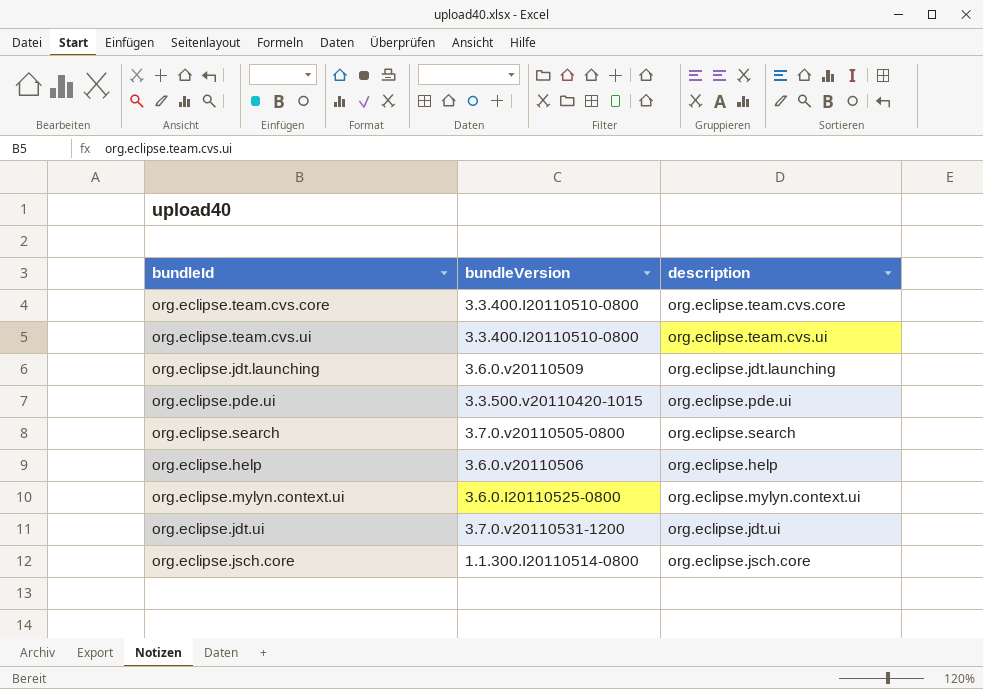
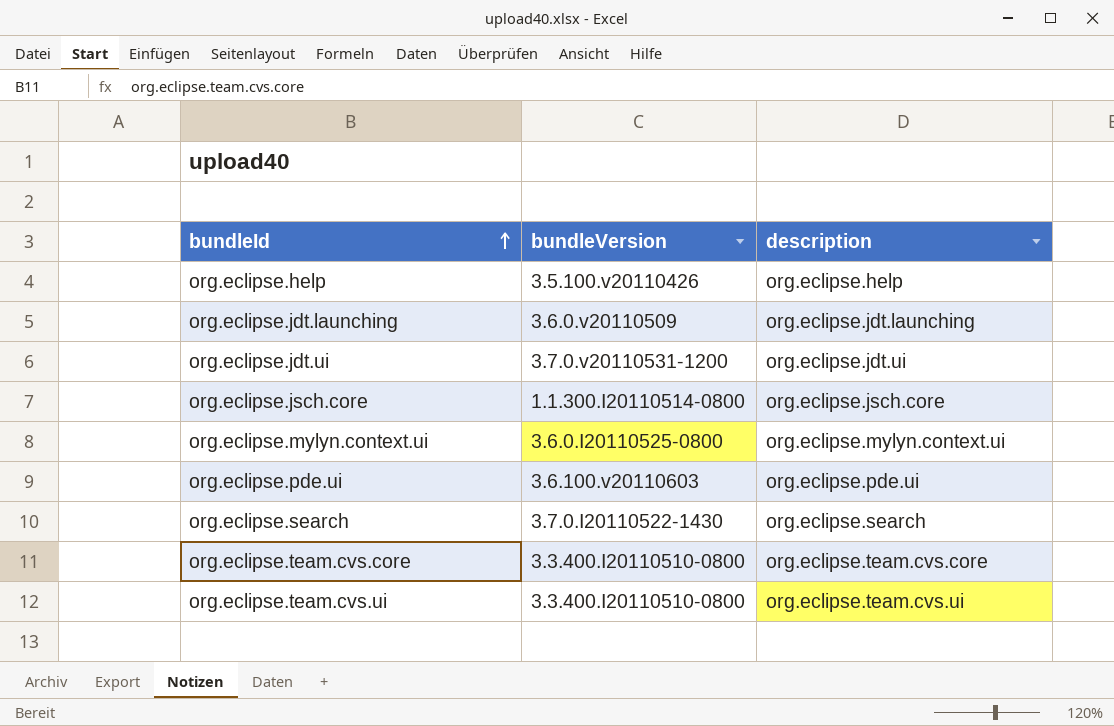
row order: none -> bundleId ascending
org.eclipse.help | bundleVersion: 3.6.0.v20110506 -> 3.5.100.v20110426
org.eclipse.pde.ui | bundleVersion: 3.3.500.v20110420-1015 -> 3.6.100.v20110603
org.eclipse.search | bundleVersion: 3.7.0.v20110505-0800 -> 3.7.0.I20110522-1430

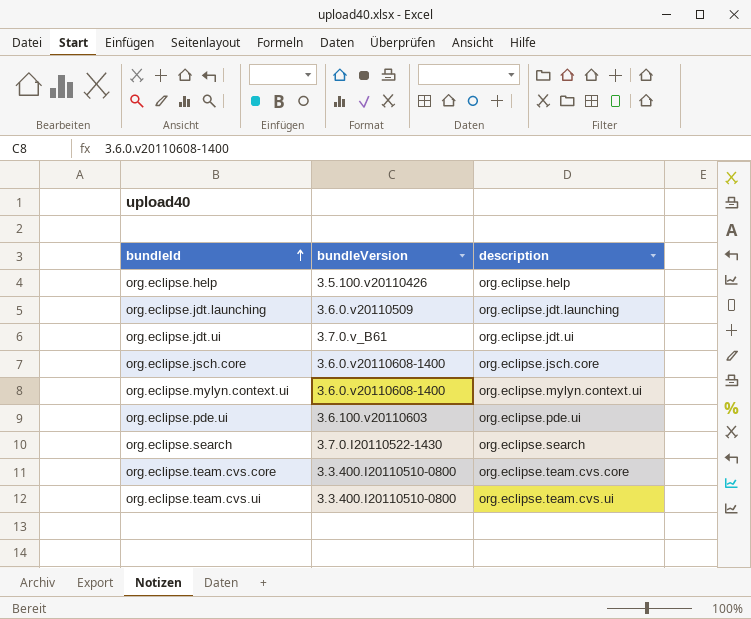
org.eclipse.jdt.ui | bundleVersion: 3.7.0.v20110531-1200 -> 3.7.0.v_B61
org.eclipse.jsch.core | bundleVersion: 1.1.300.I20110514-0800 -> 3.6.0.v20110608-1400
org.eclipse.mylyn.context.ui | bundleVersion: 3.6.0.I20110525-0800 -> 3.6.0.v20110608-1400

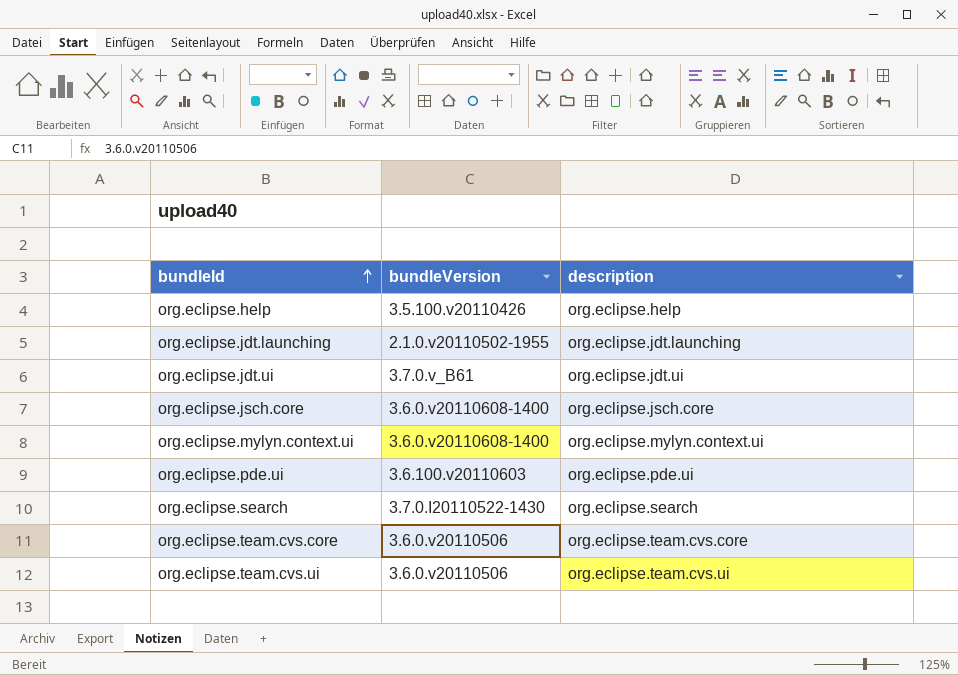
org.eclipse.jdt.launching | bundleVersion: 3.6.0.v20110509 -> 2.1.0.v20110502-1955
org.eclipse.team.cvs.core | bundleVersion: 3.3.400.I20110510-0800 -> 3.6.0.v20110506
org.eclipse.team.cvs.ui | bundleVersion: 3.3.400.I20110510-0800 -> 3.6.0.v20110506

